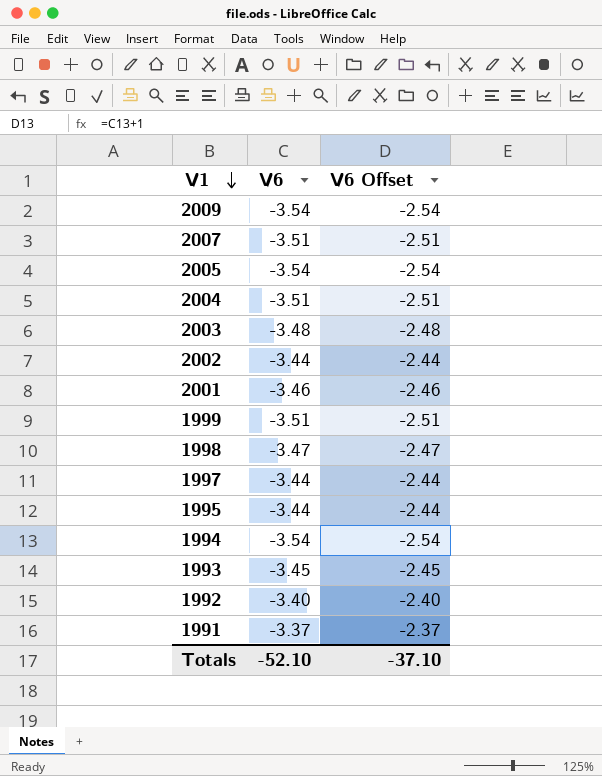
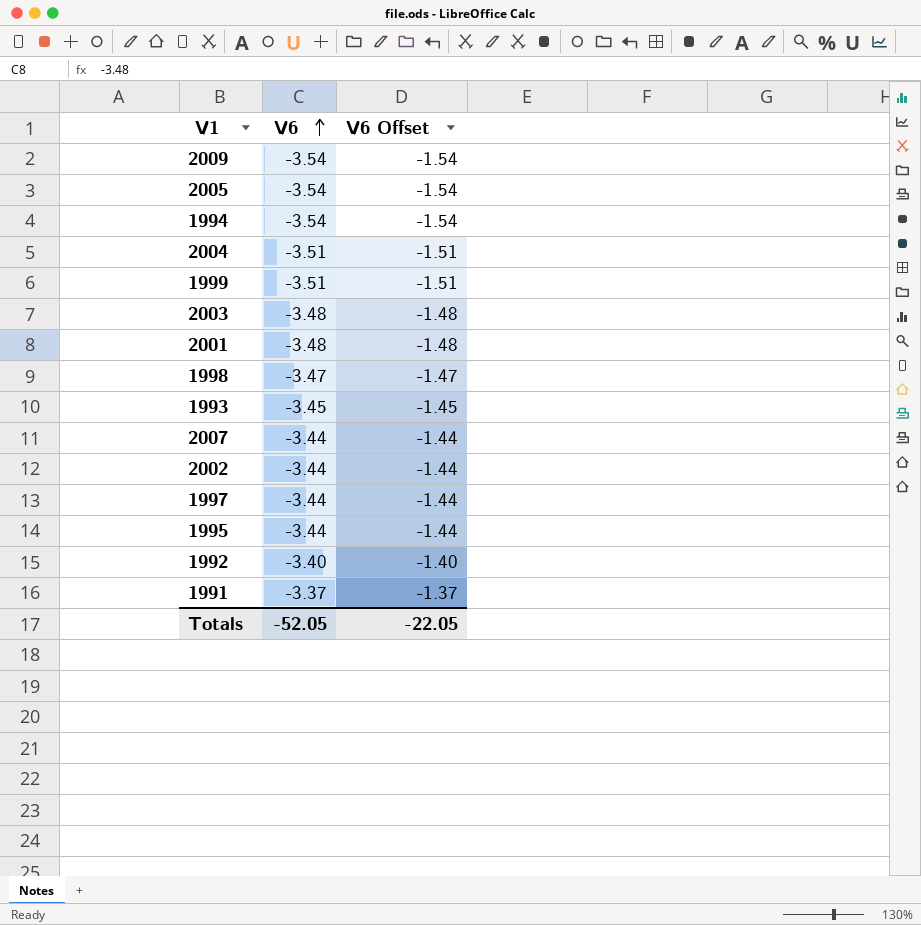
row order: V1 descending -> V6 ascending
column V6 Offset | formula: [V6] + 1 -> [V6] + 2
2001 | V6: -3.46 -> -3.48
2007 | V6: -3.51 -> -3.44
Totals | V6: -52.10 -> -52.05
Totals | V6 Offset: -37.10 -> -22.05

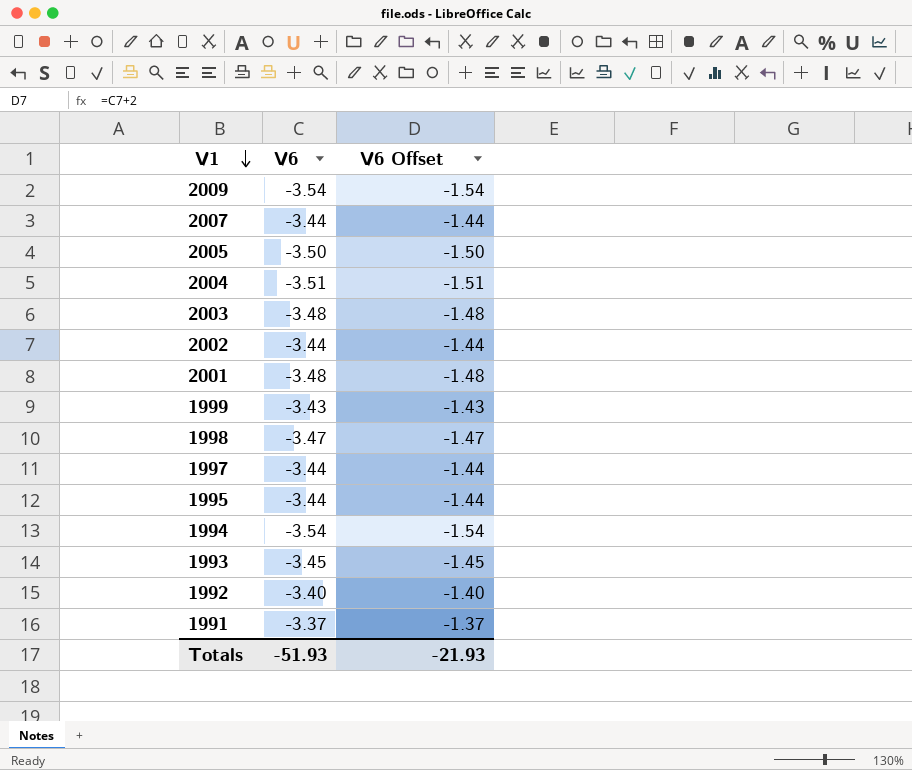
row order: V6 ascending -> V1 descending
2005 | V6: -3.54 -> -3.50
2005 | V6 Offset: -1.54 -> -1.50
1999 | V6: -3.51 -> -3.43
1999 | V6 Offset: -1.51 -> -1.43
Totals | V6: -52.05 -> -51.93
Totals | V6 Offset: -22.05 -> -21.93

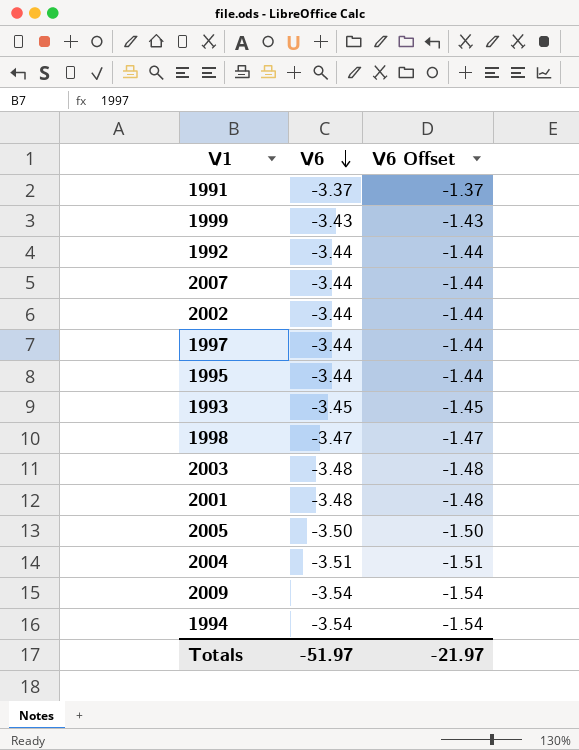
row order: V1 descending -> V6 descending
1992 | V6: -3.40 -> -3.44
1992 | V6 Offset: -1.40 -> -1.44
Totals | V6: -51.93 -> -51.97
Totals | V6 Offset: -21.93 -> -21.97

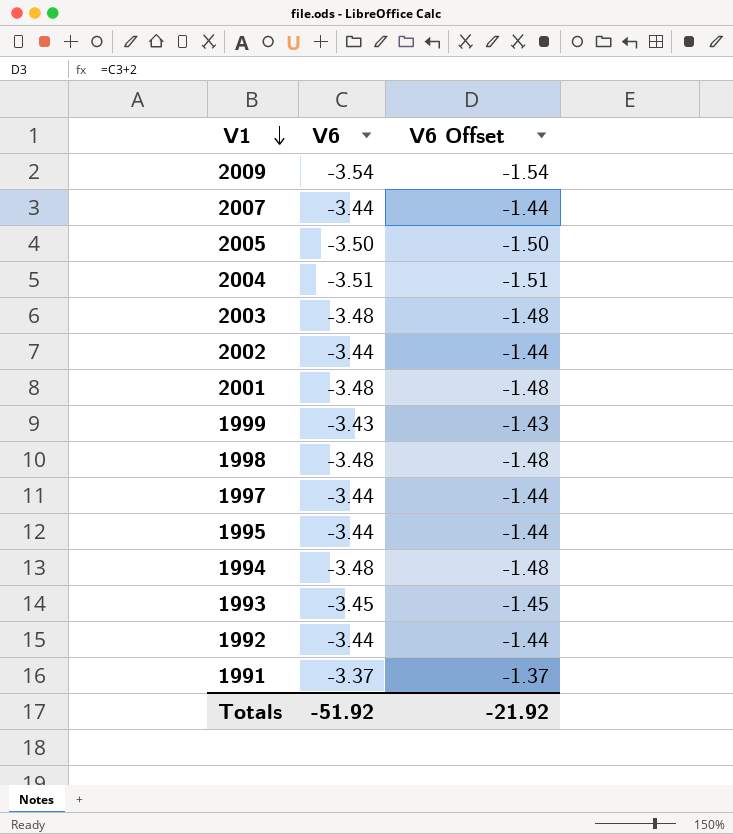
row order: V6 descending -> V1 descending
1998 | V6: -3.47 -> -3.48
1998 | V6 Offset: -1.47 -> -1.48
1994 | V6: -3.54 -> -3.48
1994 | V6 Offset: -1.54 -> -1.48
Totals | V6: -51.97 -> -51.92
Totals | V6 Offset: -21.97 -> -21.92

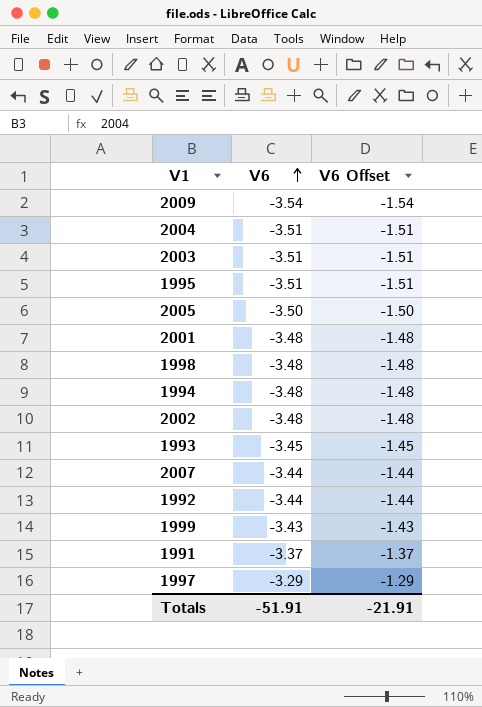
row order: V1 descending -> V6 ascending
2003 | V6: -3.48 -> -3.51
2003 | V6 Offset: -1.48 -> -1.51
1995 | V6: -3.44 -> -3.51
1995 | V6 Offset: -1.44 -> -1.51
2002 | V6: -3.44 -> -3.48
2002 | V6 Offset: -1.44 -> -1.48
1997 | V6: -3.44 -> -3.29
1997 | V6 Offset: -1.44 -> -1.29
Totals | V6: -51.92 -> -51.91
Totals | V6 Offset: -21.92 -> -21.91

